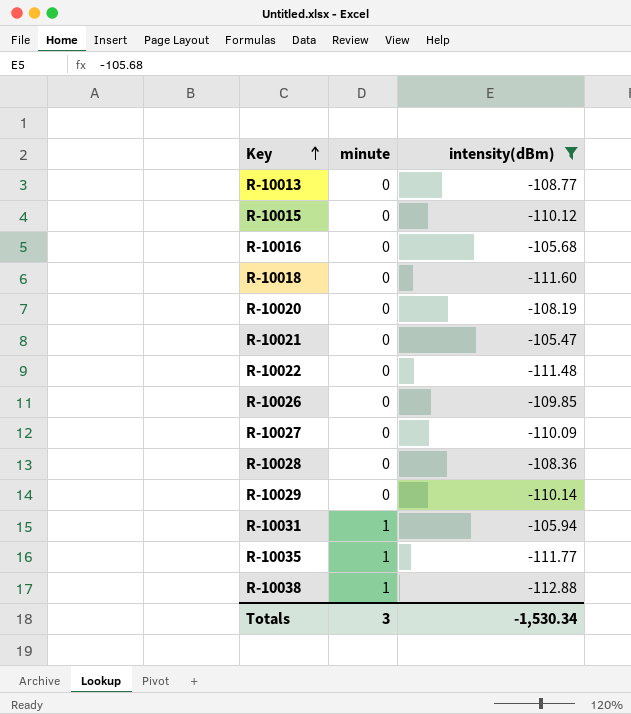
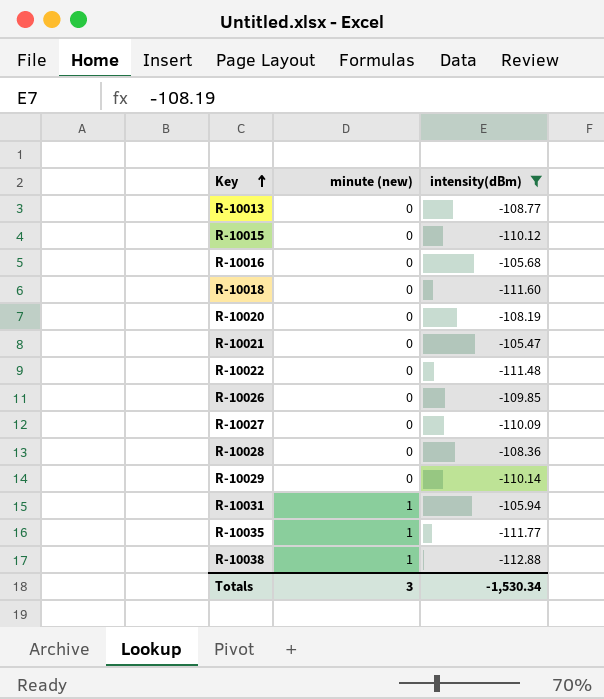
column name: minute -> minute (new)

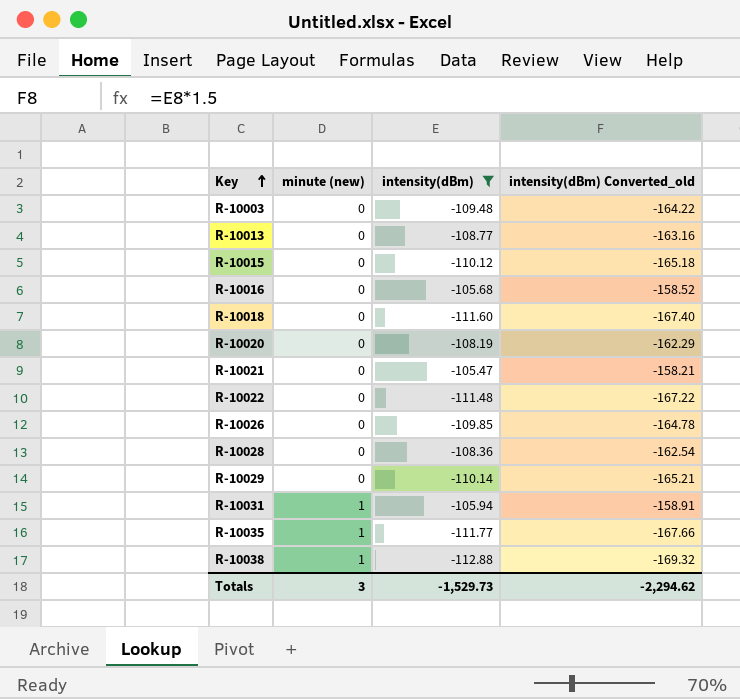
column intensity(dBm) Converted_old | formula: none -> [intensity(dBm)] * 1.5
row R-10027: 0 | -110.09 -> none
row R-10003: none -> 0 | -109.48 | -164.22
Totals | intensity(dBm): -1,530.34 -> -1,529.73

